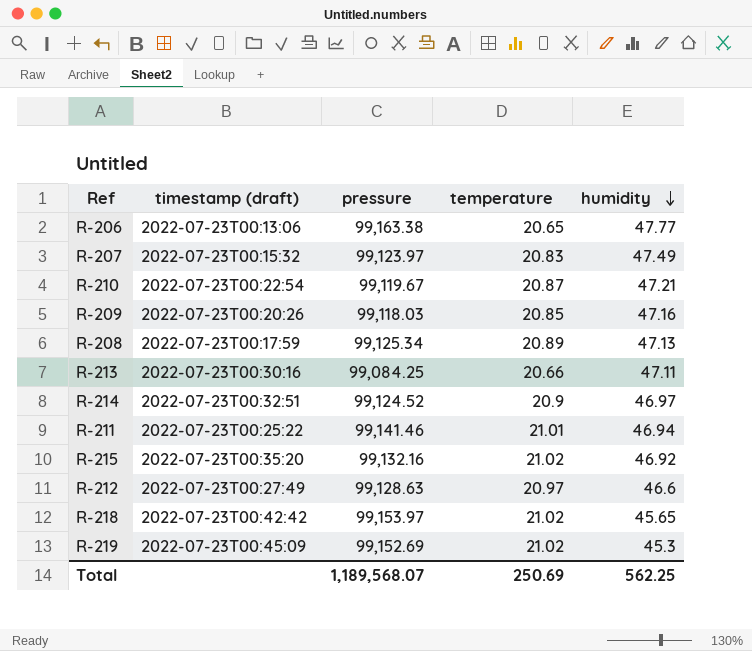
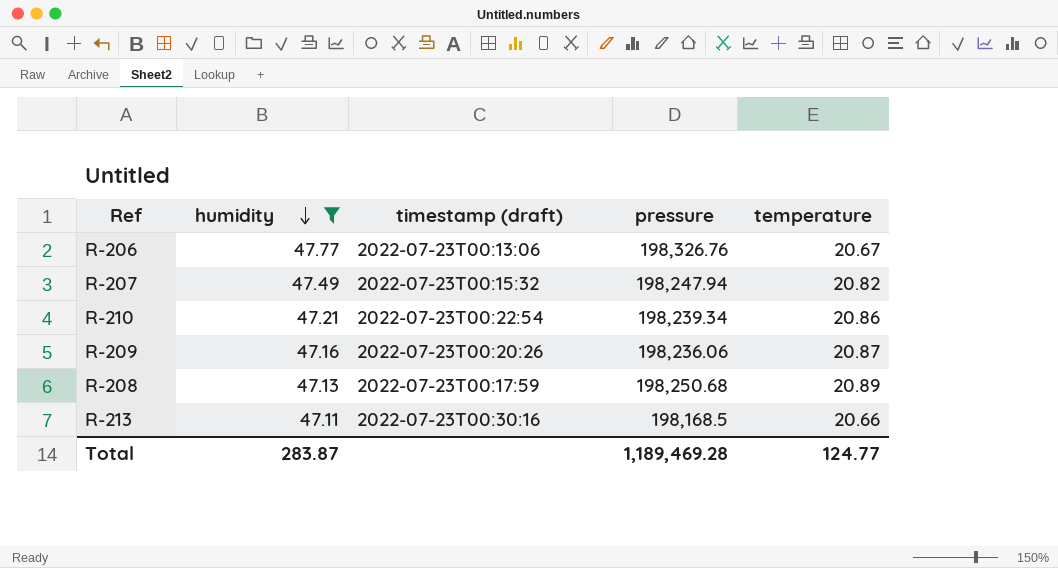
filter: none -> humidity >= 47.11
column humidity | position: 5 -> 2
R-206 | pressure: 99,163.38 -> 198,326.76
R-206 | temperature: 20.65 -> 20.67
R-207 | pressure: 99,123.97 -> 198,247.94
R-207 | temperature: 20.83 -> 20.82
R-210 | pressure: 99,119.67 -> 198,239.34
R-210 | temperature: 20.87 -> 20.86
R-209 | pressure: 99,118.03 -> 198,236.06
R-209 | temperature: 20.85 -> 20.87
R-208 | pressure: 99,125.34 -> 198,250.68
R-213 | pressure: 99,084.25 -> 198,168.5
Total | humidity: 562.25 -> 283.87
Total | pressure: 1,189,568.07 -> 1,189,469.28
Total | temperature: 250.69 -> 124.77

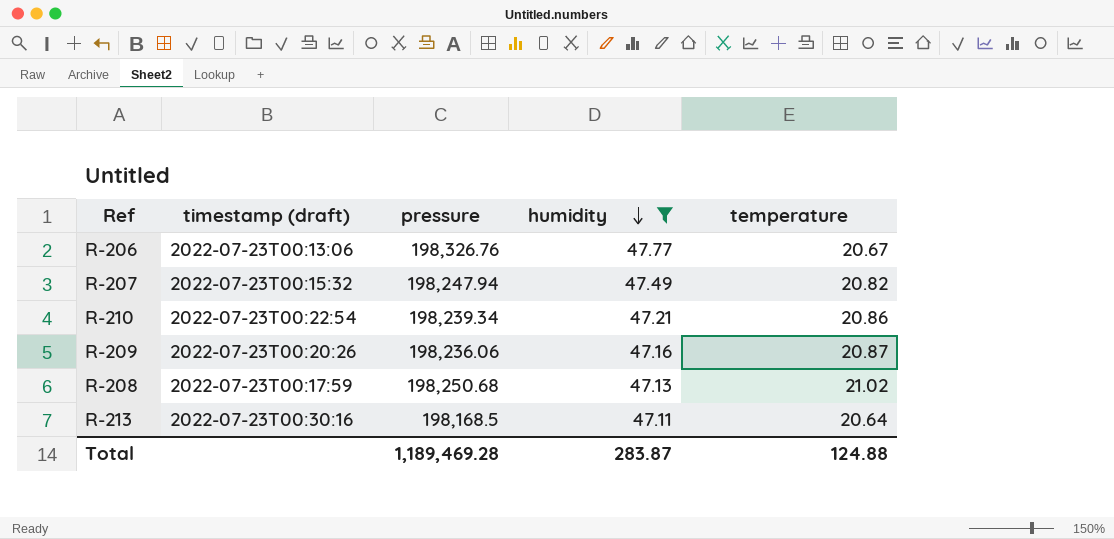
column humidity | position: 2 -> 4
R-208 | temperature: 20.89 -> 21.02
R-213 | temperature: 20.66 -> 20.64
Total | temperature: 124.77 -> 124.88

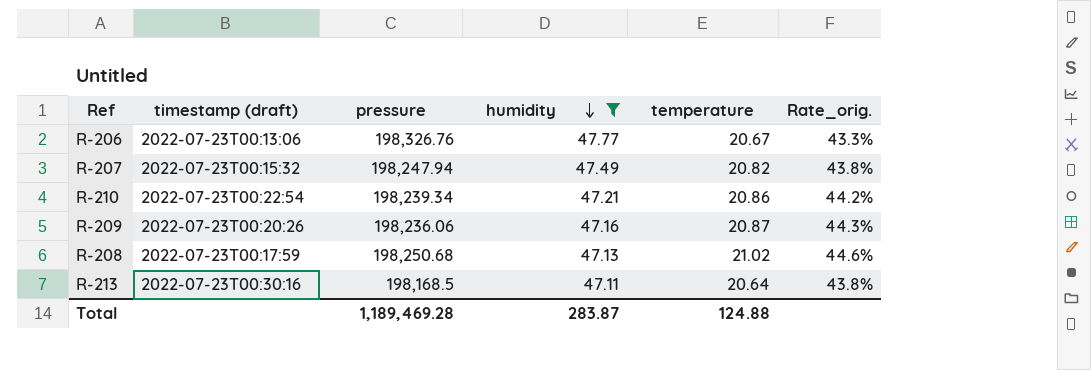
column Rate_orig. | formula: none -> [temperature] / [humidity]

